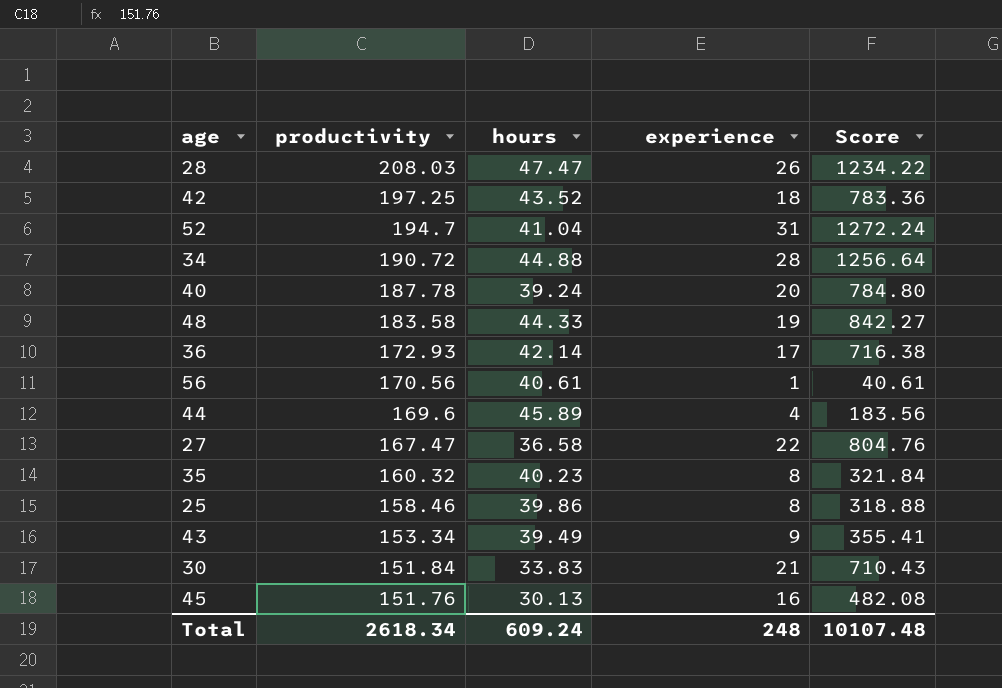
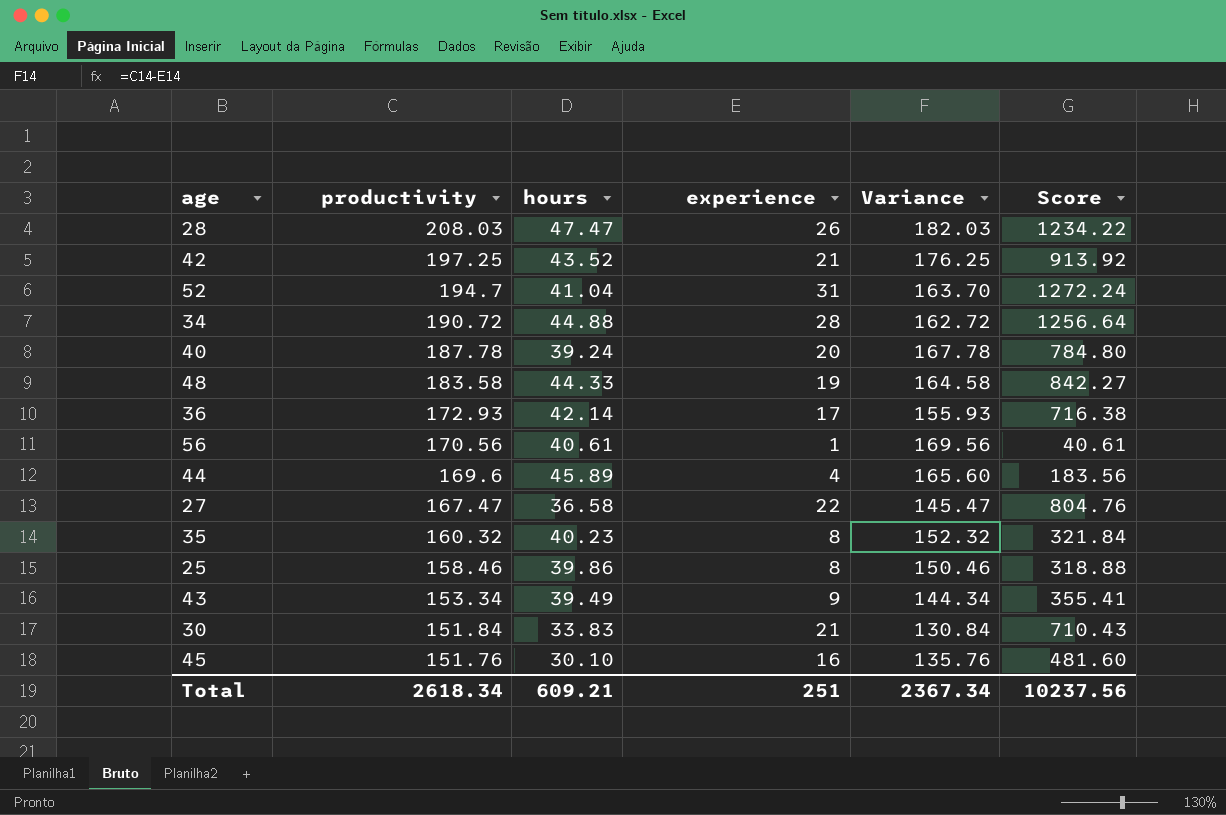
column Variance | formula: none -> [productivity] - [experience]
42 | experience: 18 -> 21
42 | Score: 783.36 -> 913.92
45 | hours: 30.13 -> 30.10
45 | Score: 482.08 -> 481.60
Total | hours: 609.24 -> 609.21
Total | experience: 248 -> 251
Total | Score: 10107.48 -> 10237.56

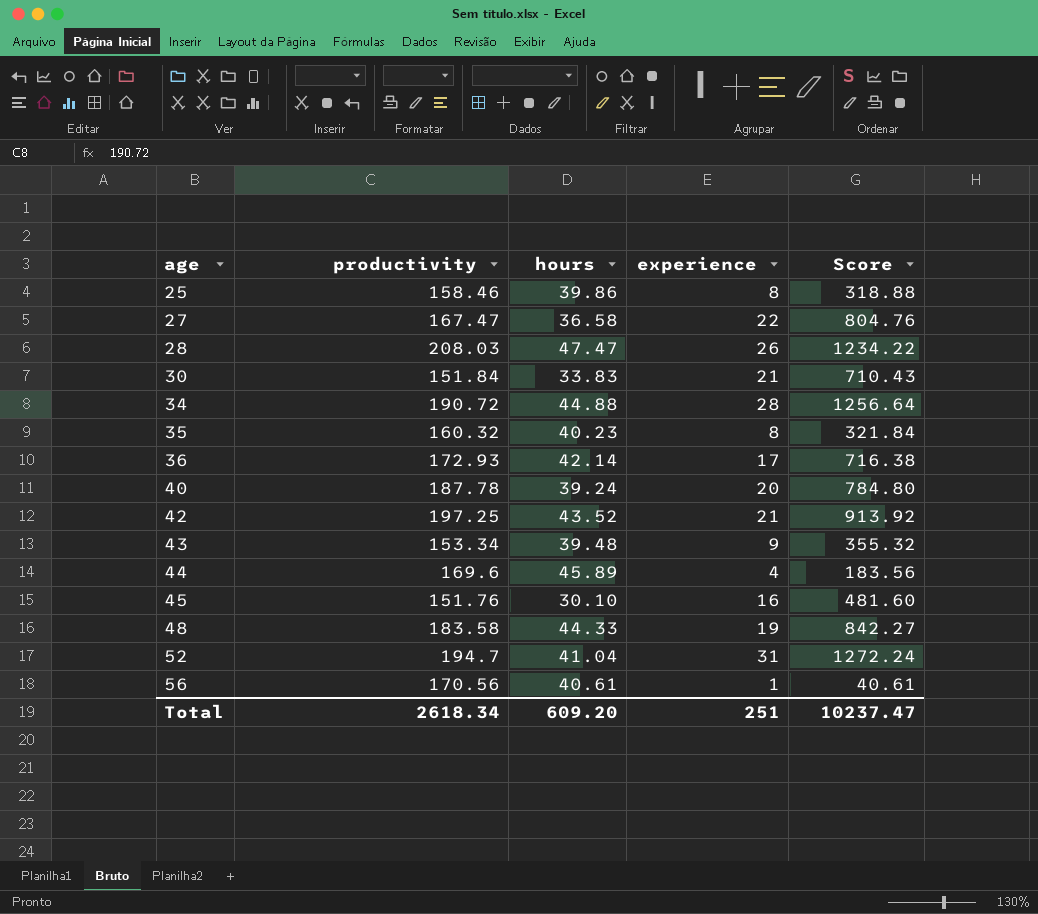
row order: productivity descending -> age ascending
column Variance | formula: [productivity] - [experience] -> none
43 | hours: 39.49 -> 39.48
43 | Score: 355.41 -> 355.32
Total | hours: 609.21 -> 609.20
Total | Score: 10237.56 -> 10237.47

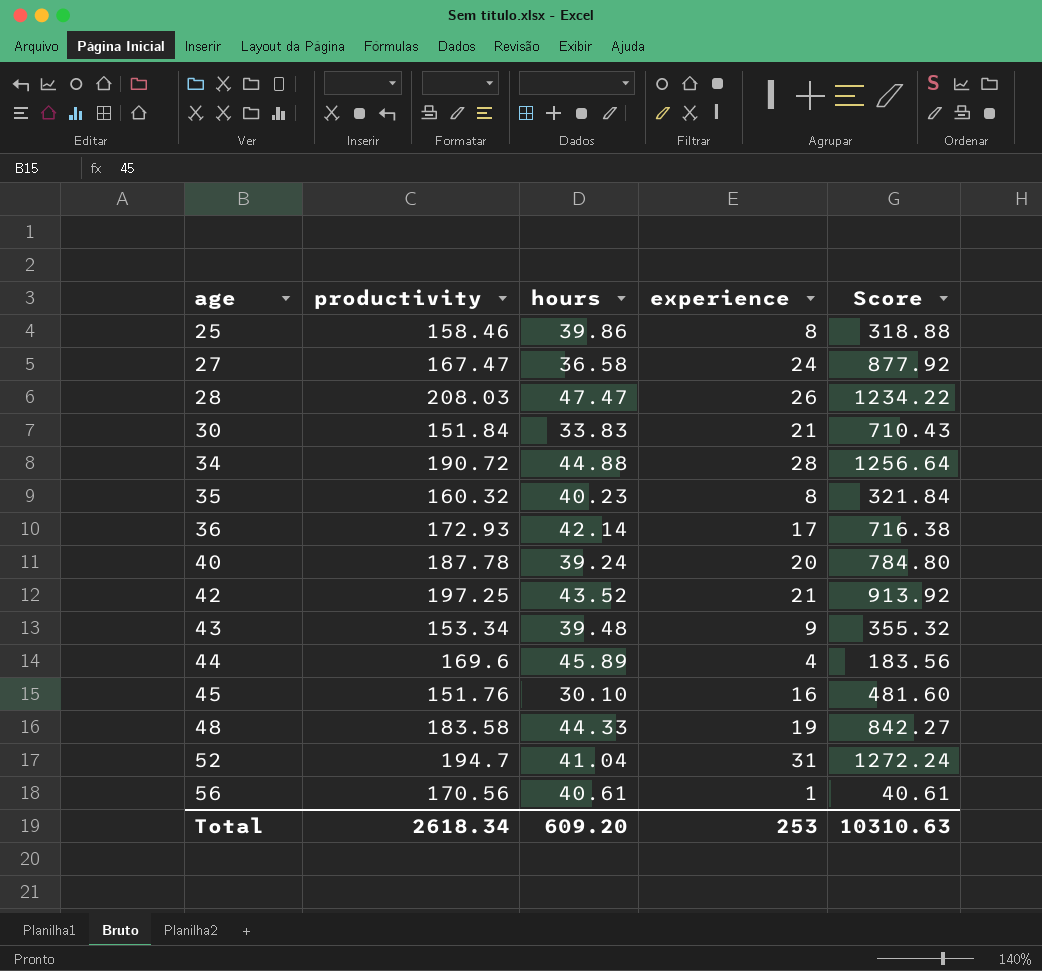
27 | experience: 22 -> 24
27 | Score: 804.76 -> 877.92
Total | experience: 251 -> 253
Total | Score: 10237.47 -> 10310.63

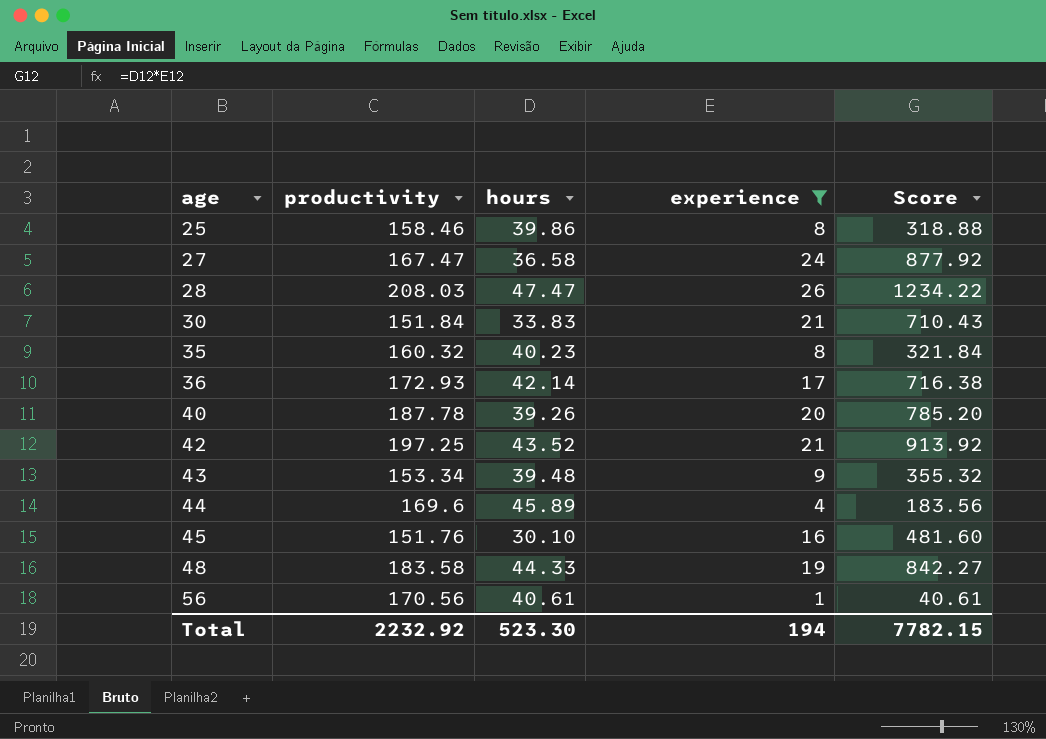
filter: none -> experience <= 26
40 | hours: 39.24 -> 39.26
40 | Score: 784.80 -> 785.20
Total | productivity: 2618.34 -> 2232.92
Total | hours: 609.20 -> 523.30
Total | experience: 253 -> 194
Total | Score: 10310.63 -> 7782.15

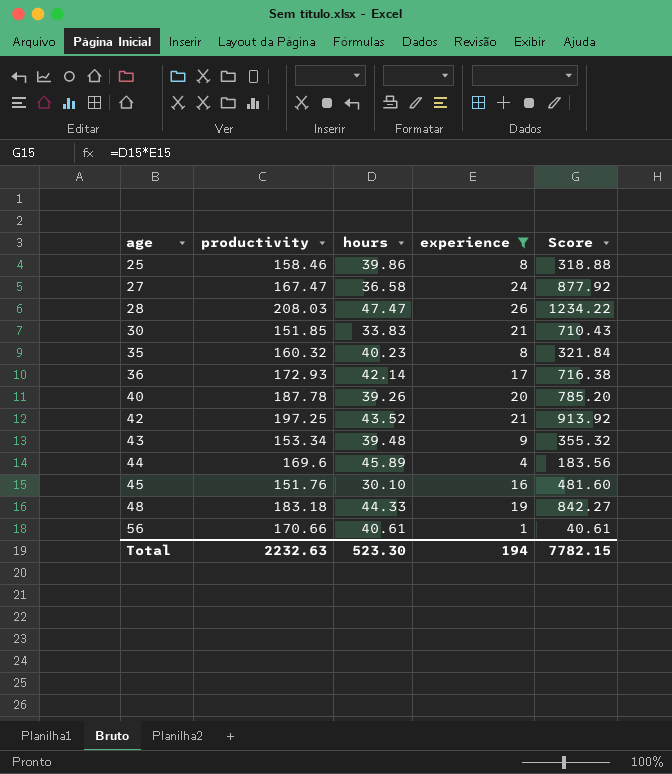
30 | productivity: 151.84 -> 151.85
48 | productivity: 183.58 -> 183.18
56 | productivity: 170.56 -> 170.66
Total | productivity: 2232.92 -> 2232.63

